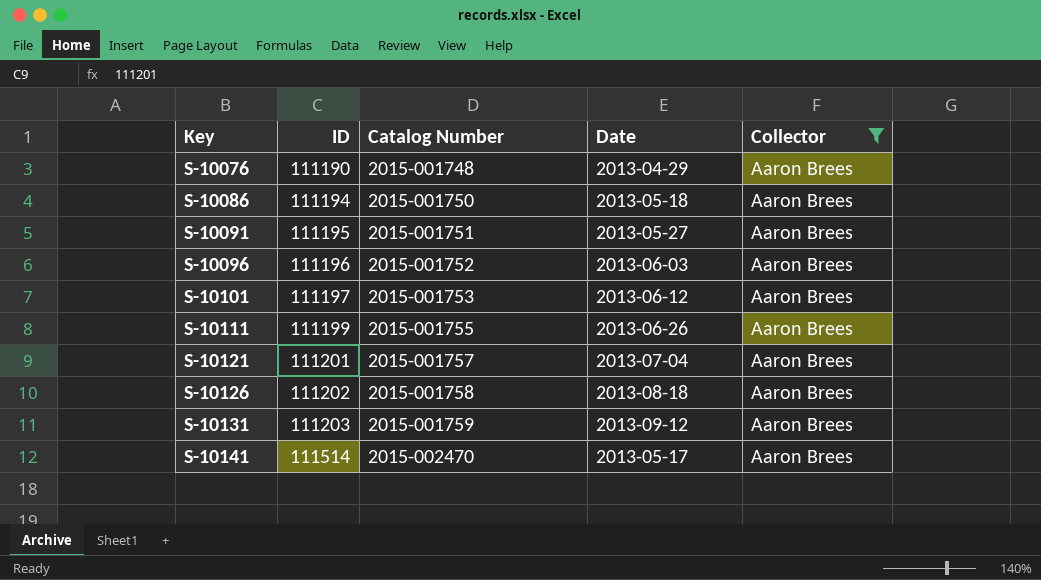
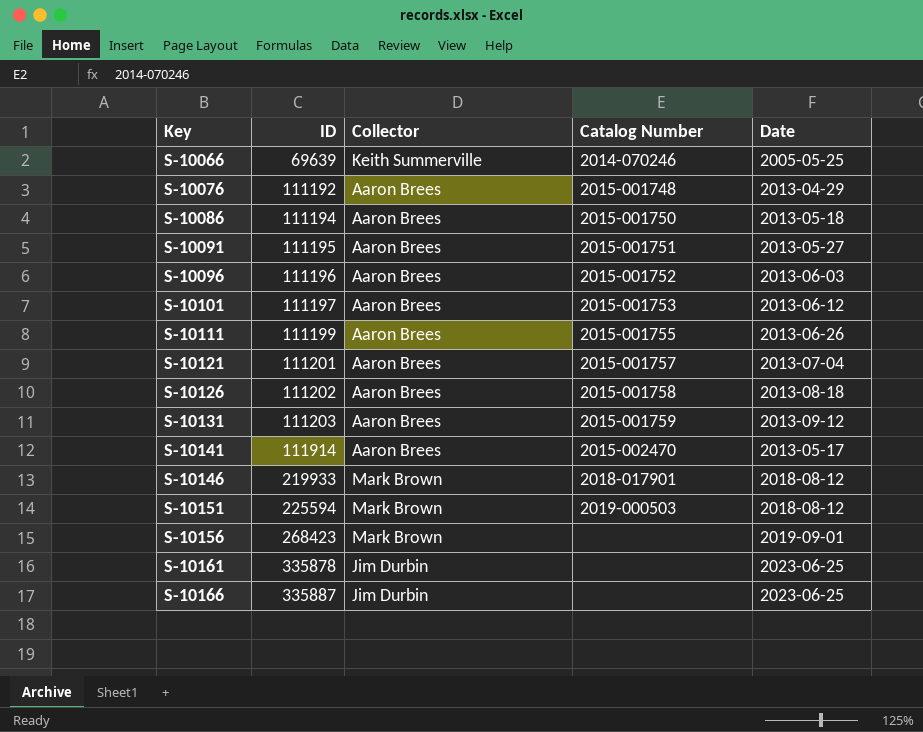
filter: Collector = Aaron Brees -> none
column Collector | position: 5 -> 3
S-10076 | ID: 111190 -> 111192
S-10141 | ID: 111514 -> 111914

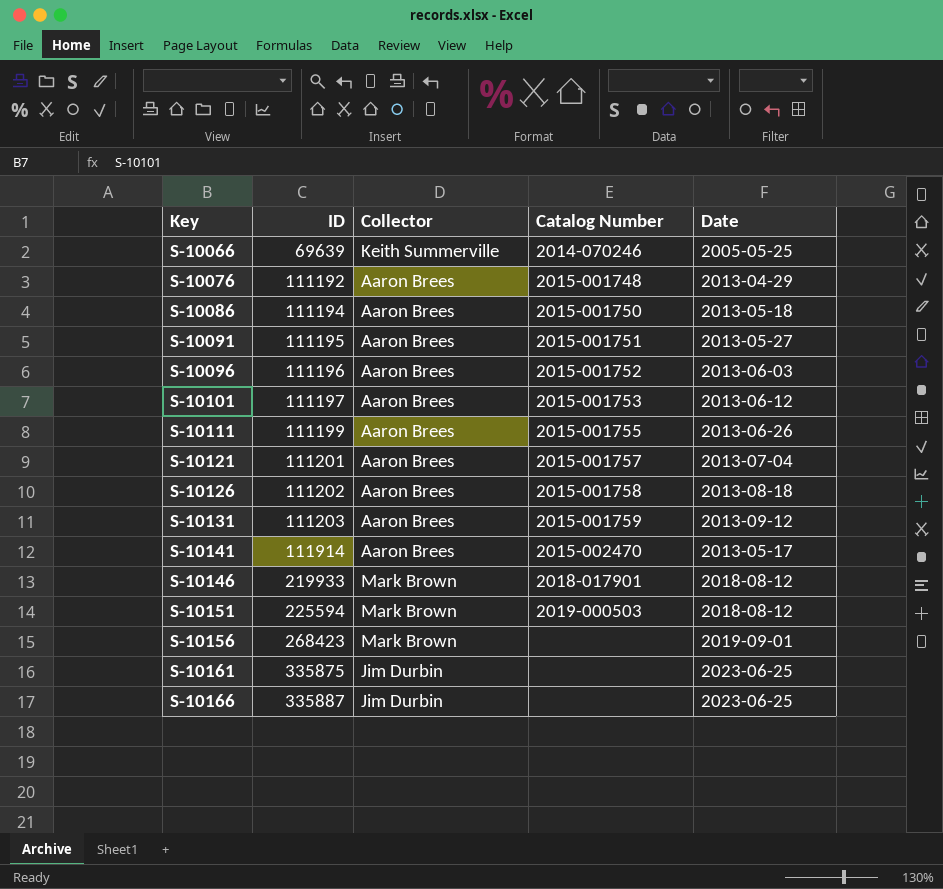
S-10161 | ID: 335878 -> 335875

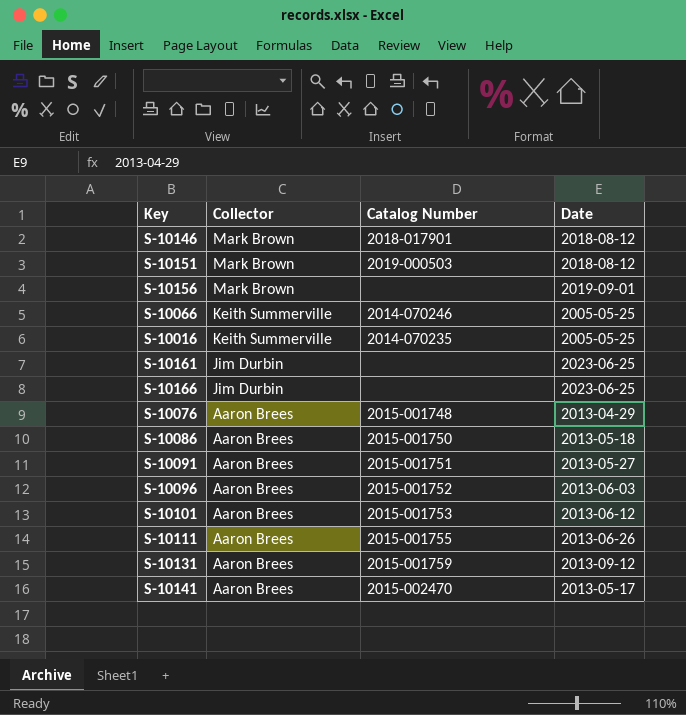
row order: Key ascending -> Collector descending
column ID | position: 2 -> none
row S-10121: 111201 | Aaron Brees | 2015-001757 | 2013-07-04 -> none
row S-10126: 111202 | Aaron Brees | 2015-001758 | 2013-08-18 -> none
row S-10016: none -> Keith Summerville | 2014-070235 | 2005-05-25

